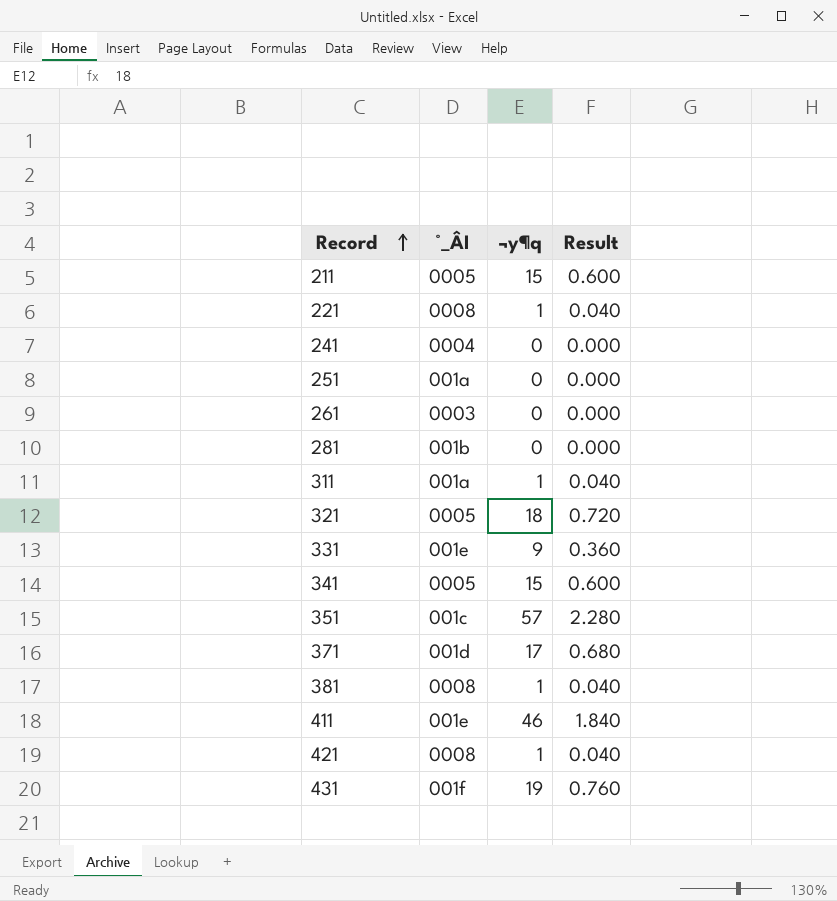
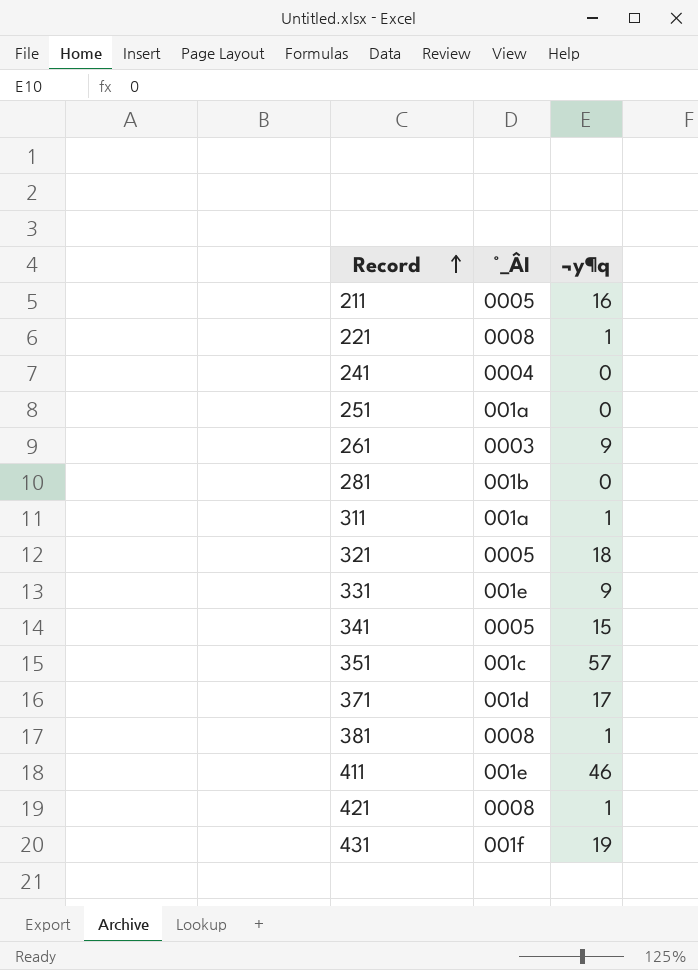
column Result | formula: [¬y¶q] * 0.04 -> none
211 | ¬y¶q: 15 -> 16
261 | ¬y¶q: 0 -> 9

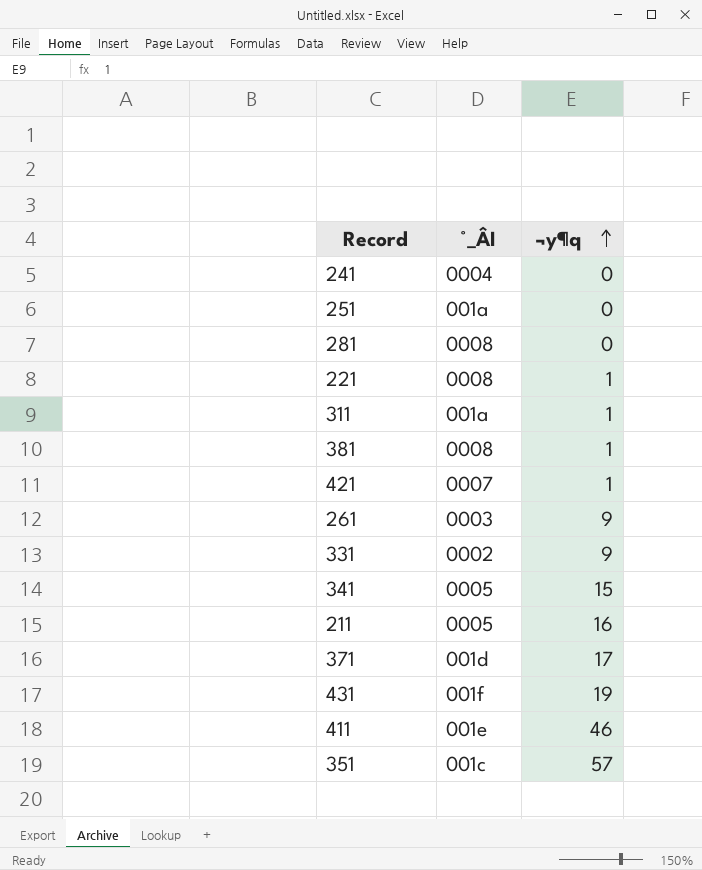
row order: Record ascending -> ¬y¶q ascending
row 321: 0005 | 18 -> none
281 | °_ÂI: 001b -> 0008
421 | °_ÂI: 0008 -> 0007
331 | °_ÂI: 001e -> 0002

